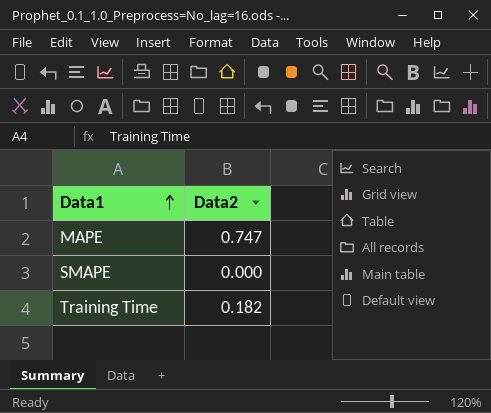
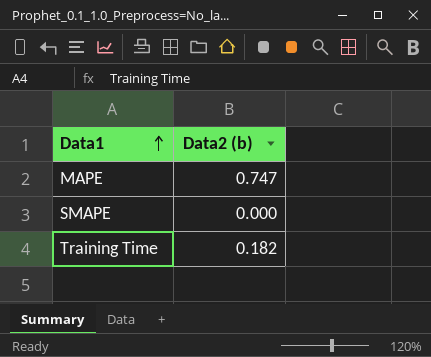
column name: Data2 -> Data2 (b)

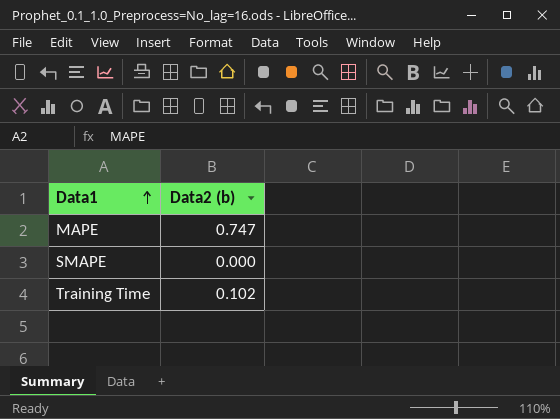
Training Time | Data2 (b): 0.182 -> 0.102

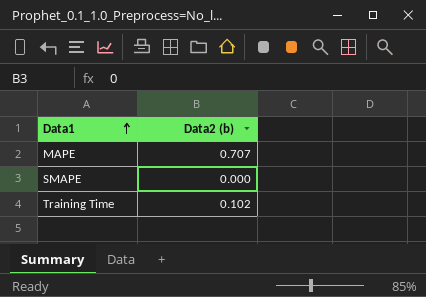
MAPE | Data2 (b): 0.747 -> 0.707

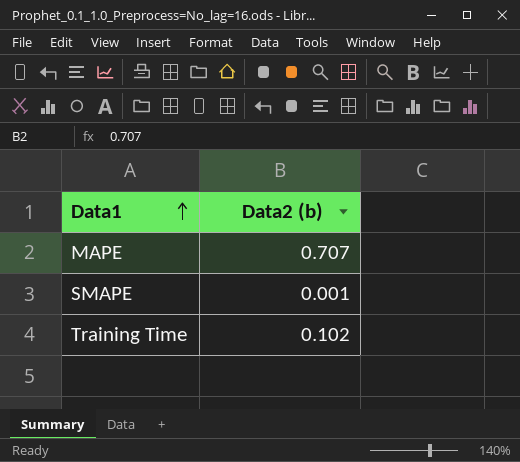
SMAPE | Data2 (b): 0.000 -> 0.001

